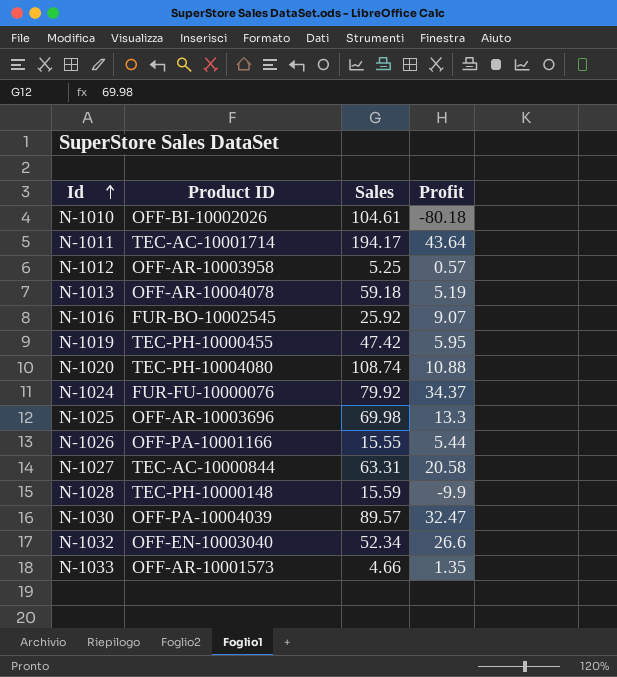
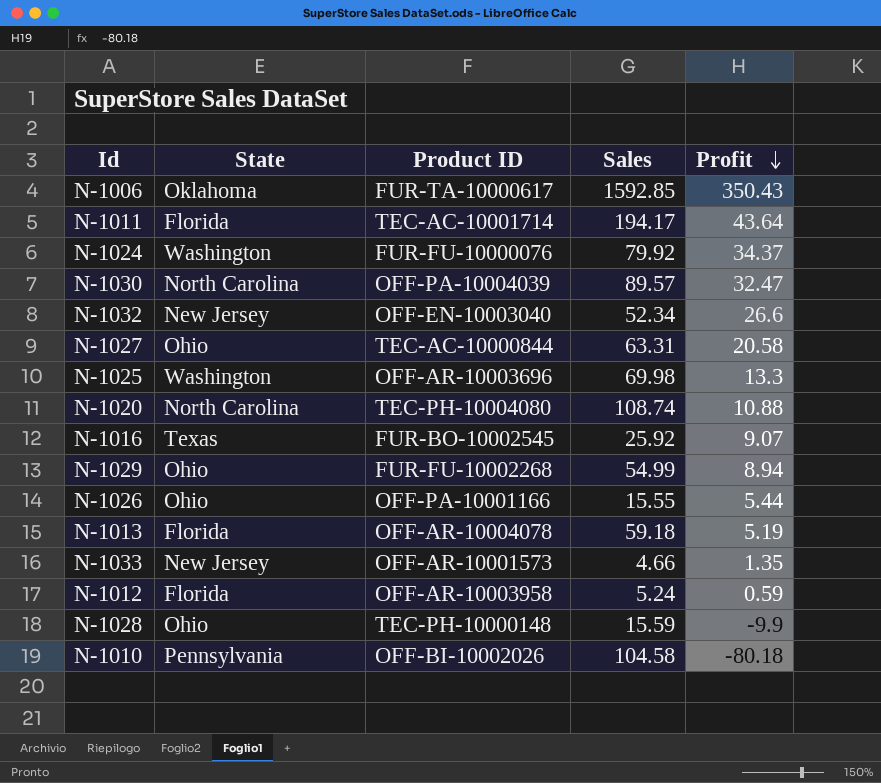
row order: Id ascending -> Profit descending
column State | position: none -> 2
row N-1019: TEC-PH-10000455 | 47.42 | 5.95 -> none
row N-1006: none -> Oklahoma | FUR-TA-10000617 | 1592.85 | 350.43
row N-1029: none -> Ohio | FUR-FU-10002268 | 54.99 | 8.94
N-1012 | Sales: 5.25 -> 5.24
N-1012 | Profit: 0.57 -> 0.59
N-1010 | Sales: 104.61 -> 104.58

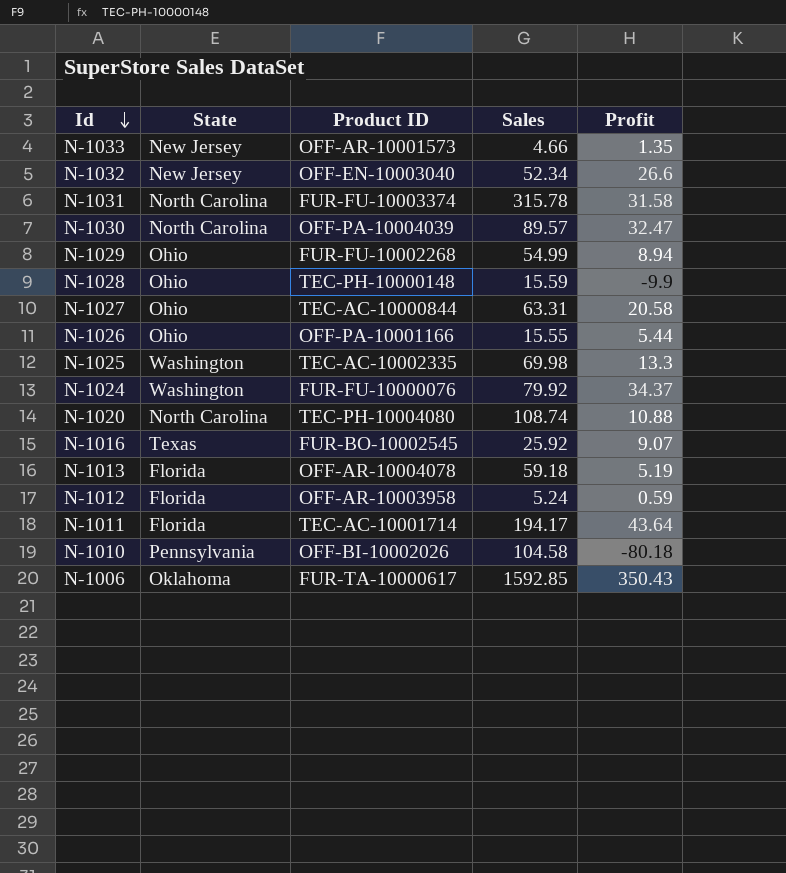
row order: Profit descending -> Id descending
row N-1031: none -> North Carolina | FUR-FU-10003374 | 315.78 | 31.58
N-1025 | Product ID: OFF-AR-10003696 -> TEC-AC-10002335

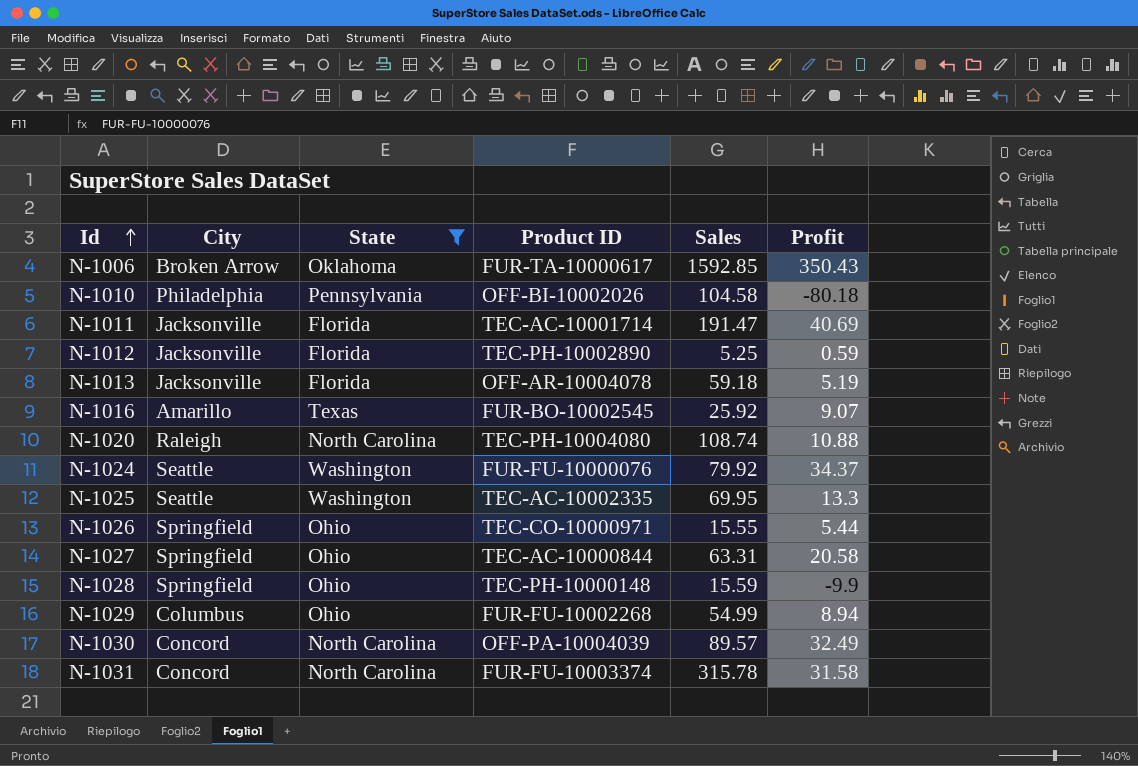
filter: none -> State != New Jersey
row order: Id descending -> Id ascending
column City | position: none -> 2
N-1011 | Sales: 194.17 -> 191.47
N-1011 | Profit: 43.64 -> 40.69
N-1012 | Product ID: OFF-AR-10003958 -> TEC-PH-10002890
N-1012 | Sales: 5.24 -> 5.25
N-1025 | Sales: 69.98 -> 69.95
N-1026 | Product ID: OFF-PA-10001166 -> TEC-CO-10000971
N-1030 | Profit: 32.47 -> 32.49

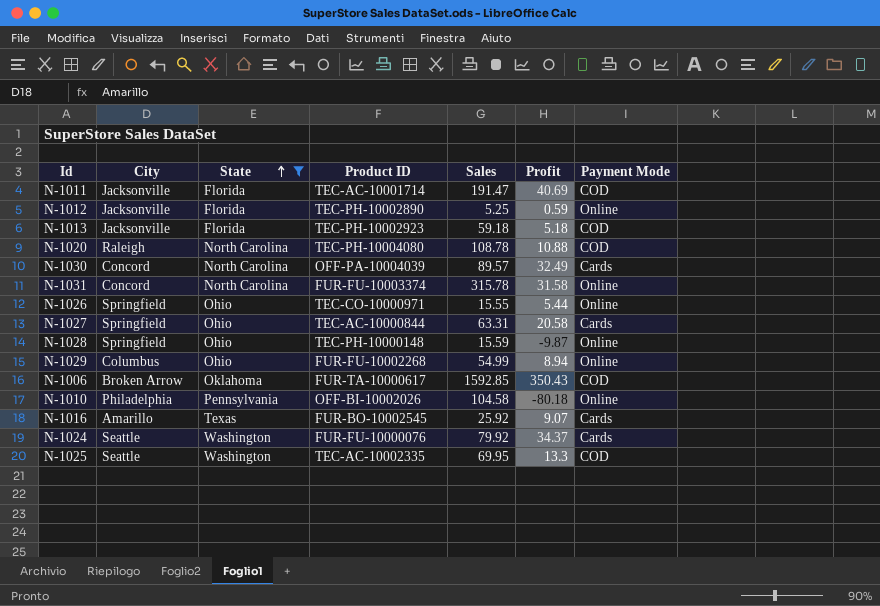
row order: Id ascending -> State ascending
column Payment Mode | position: none -> 7
N-1013 | Product ID: OFF-AR-10004078 -> TEC-PH-10002923
N-1013 | Profit: 5.19 -> 5.18
N-1020 | Sales: 108.74 -> 108.78
N-1028 | Profit: -9.9 -> -9.87

